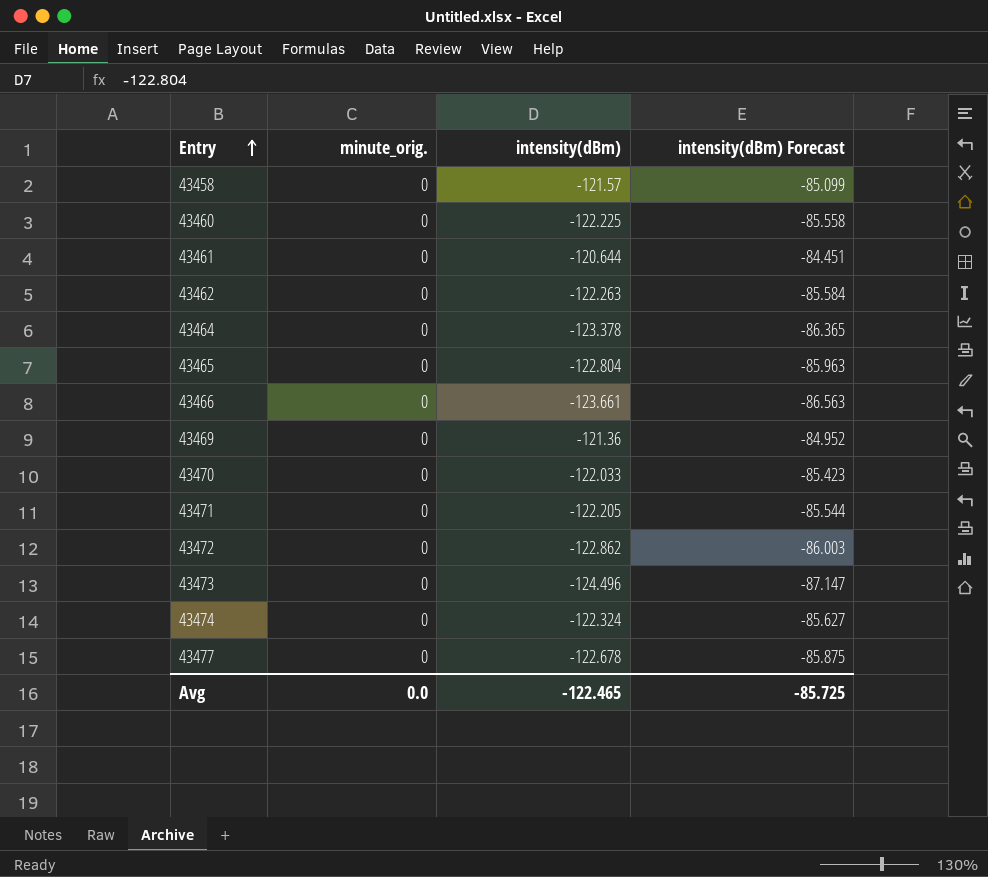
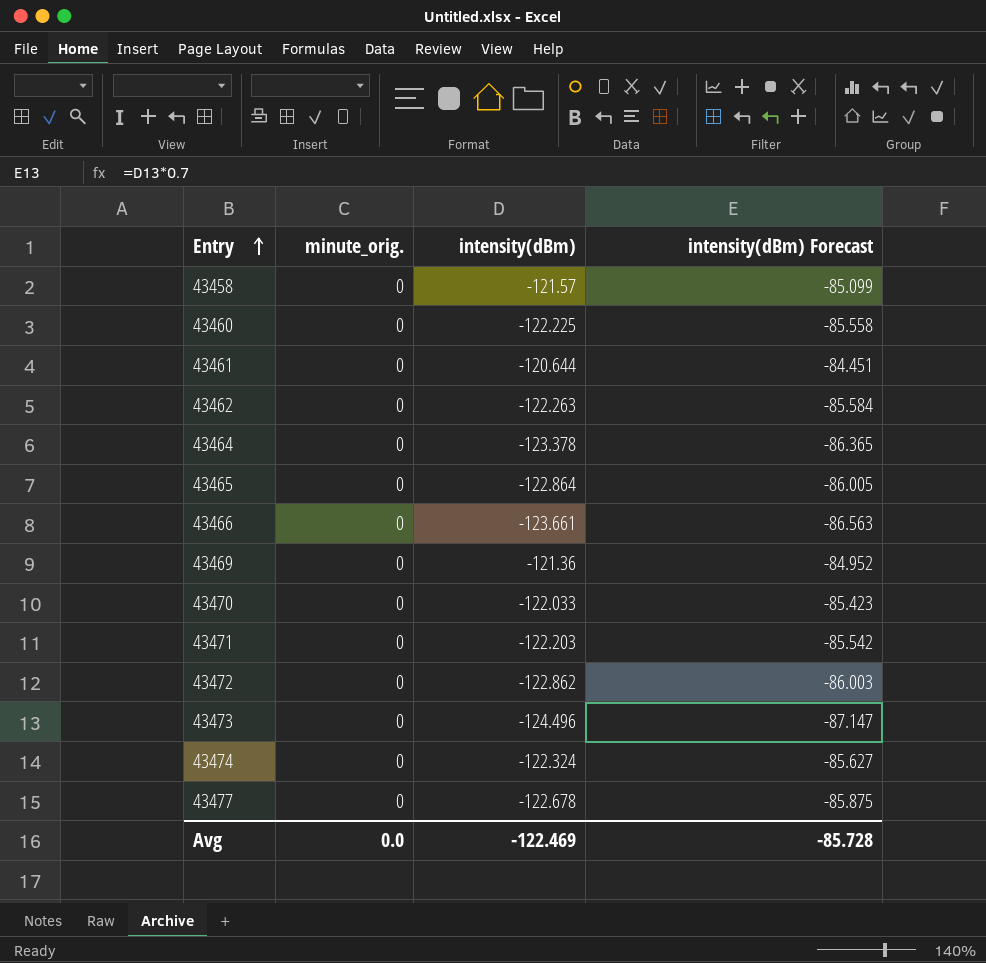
43465 | intensity(dBm): -122.804 -> -122.864
43465 | intensity(dBm) Forecast: -85.963 -> -86.005
43471 | intensity(dBm): -122.205 -> -122.203
43471 | intensity(dBm) Forecast: -85.544 -> -85.542
Avg | intensity(dBm): -122.465 -> -122.469
Avg | intensity(dBm) Forecast: -85.725 -> -85.728

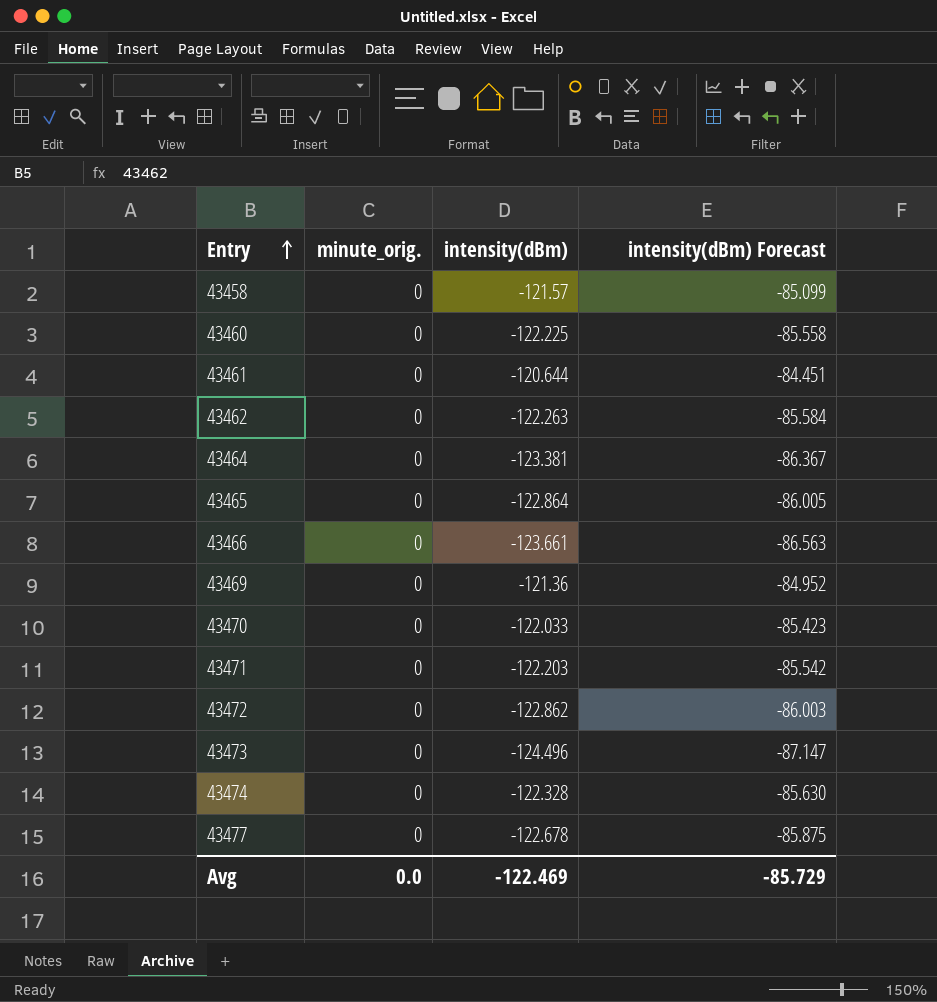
43464 | intensity(dBm): -123.378 -> -123.381
43464 | intensity(dBm) Forecast: -86.365 -> -86.367
43474 | intensity(dBm): -122.324 -> -122.328
43474 | intensity(dBm) Forecast: -85.627 -> -85.630
Avg | intensity(dBm) Forecast: -85.728 -> -85.729

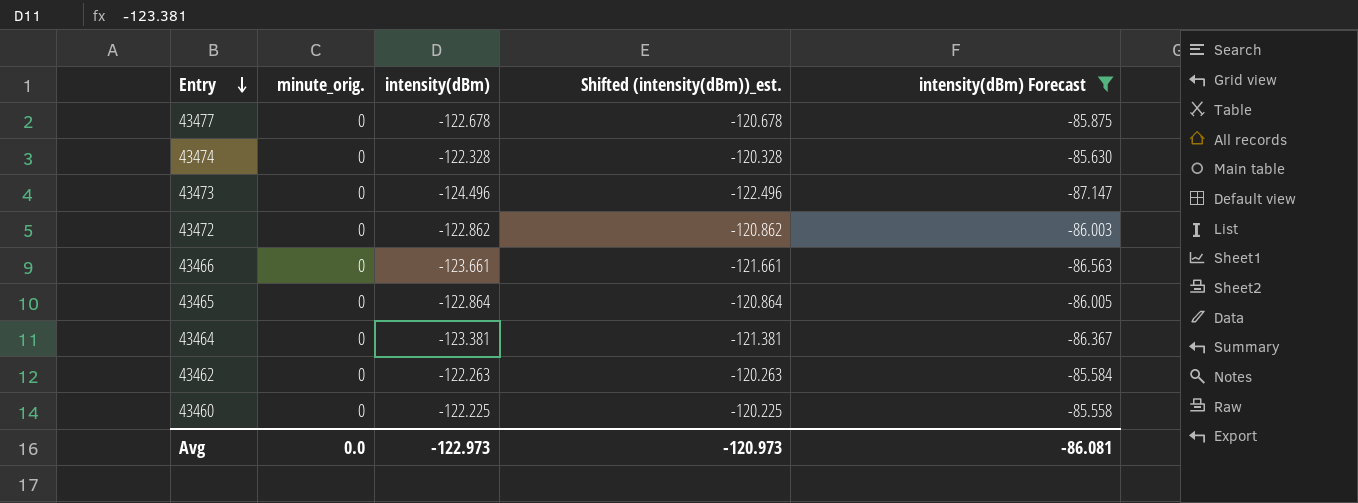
filter: none -> intensity(dBm) Forecast <= -85.558
row order: Entry ascending -> Entry descending
column Shifted (intensity(dBm))_est. | formula: none -> [intensity(dBm)] + 2
Avg | intensity(dBm): -122.469 -> -122.973
Avg | intensity(dBm) Forecast: -85.729 -> -86.081

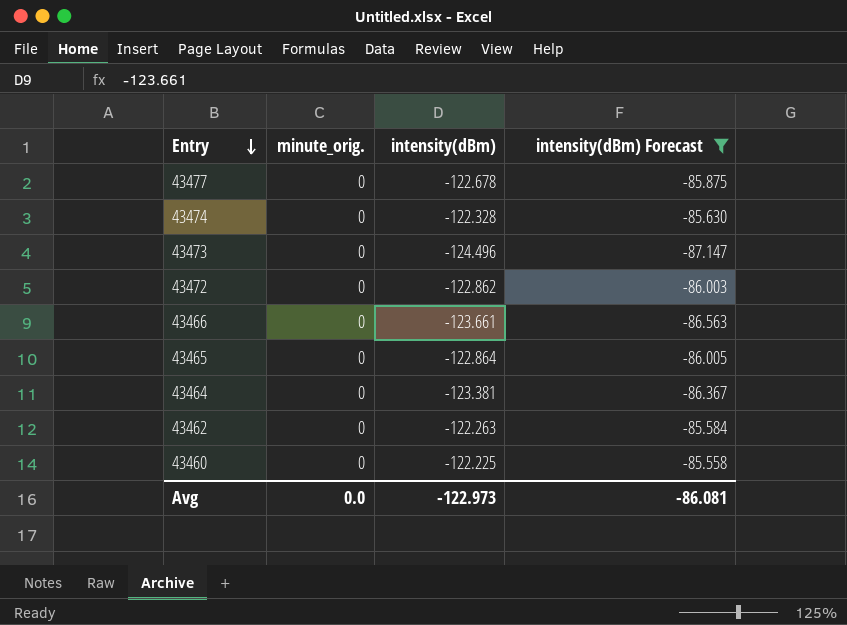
column Shifted (intensity(dBm))_est. | formula: [intensity(dBm)] + 2 -> none

